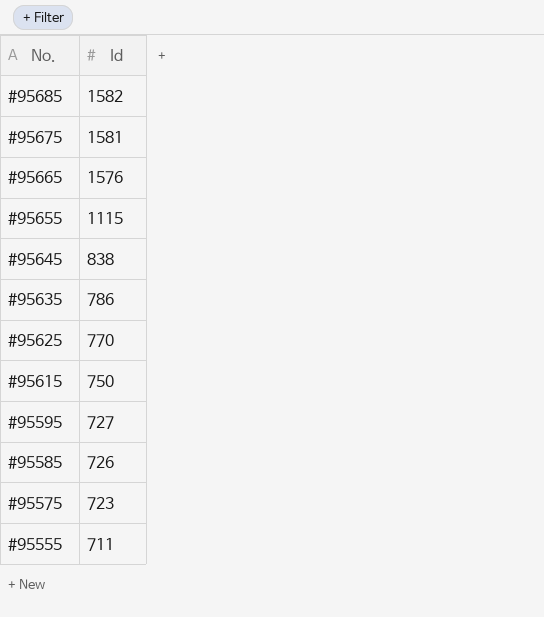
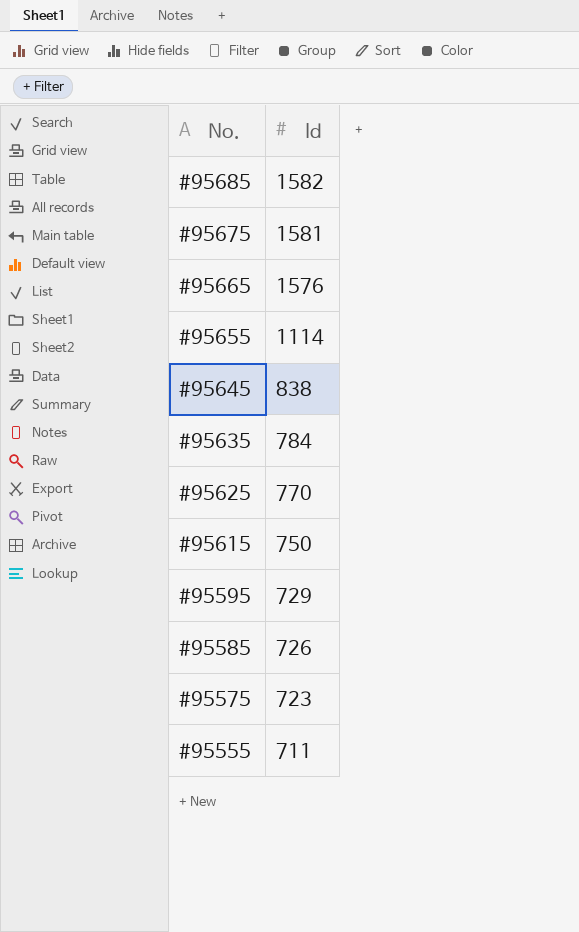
#95655 | Id: 1115 -> 1114
#95635 | Id: 786 -> 784
#95595 | Id: 727 -> 729

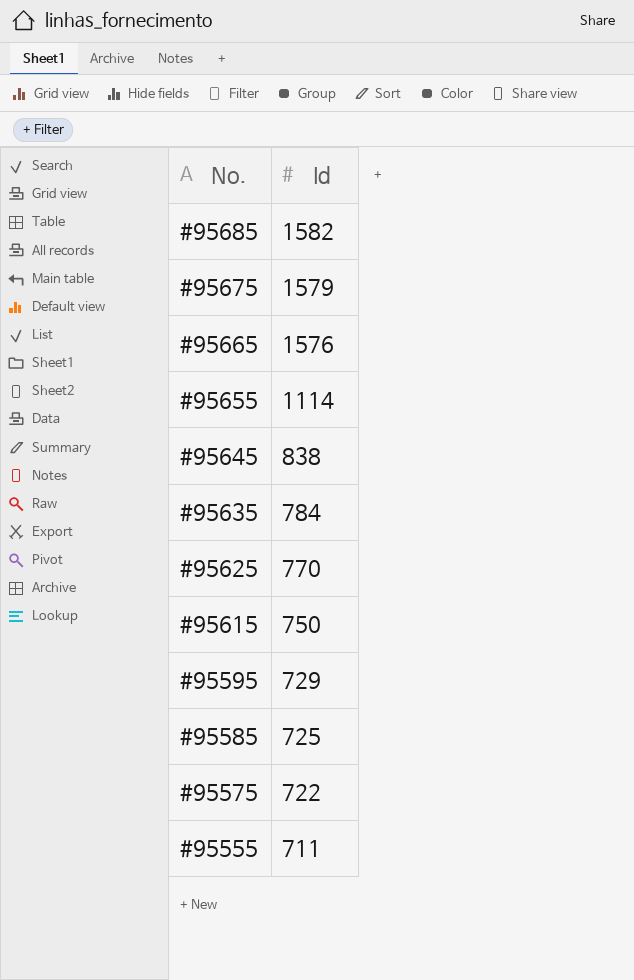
#95675 | Id: 1581 -> 1579
#95585 | Id: 726 -> 725
#95575 | Id: 723 -> 722

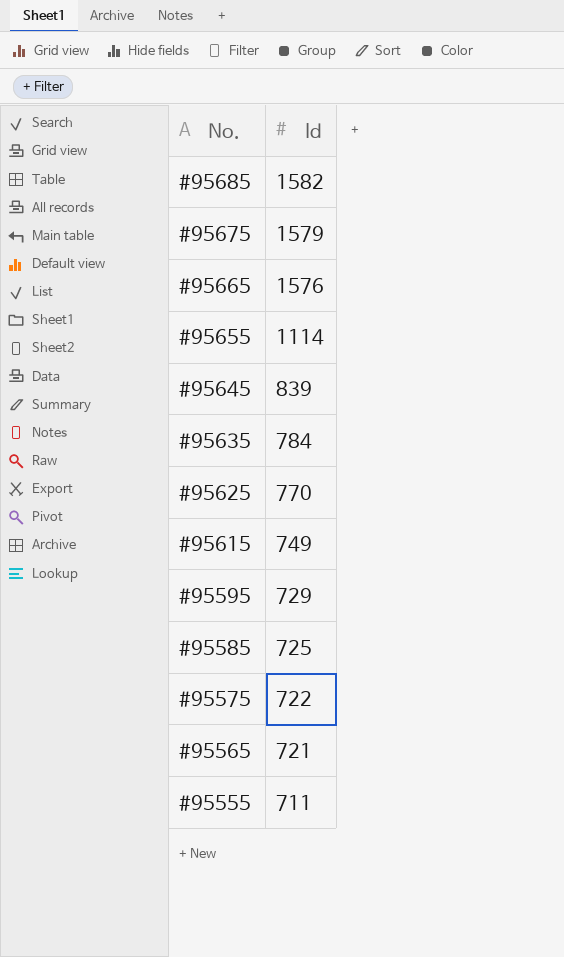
#95645 | Id: 838 -> 839
#95615 | Id: 750 -> 749
row #95565: none -> 721

